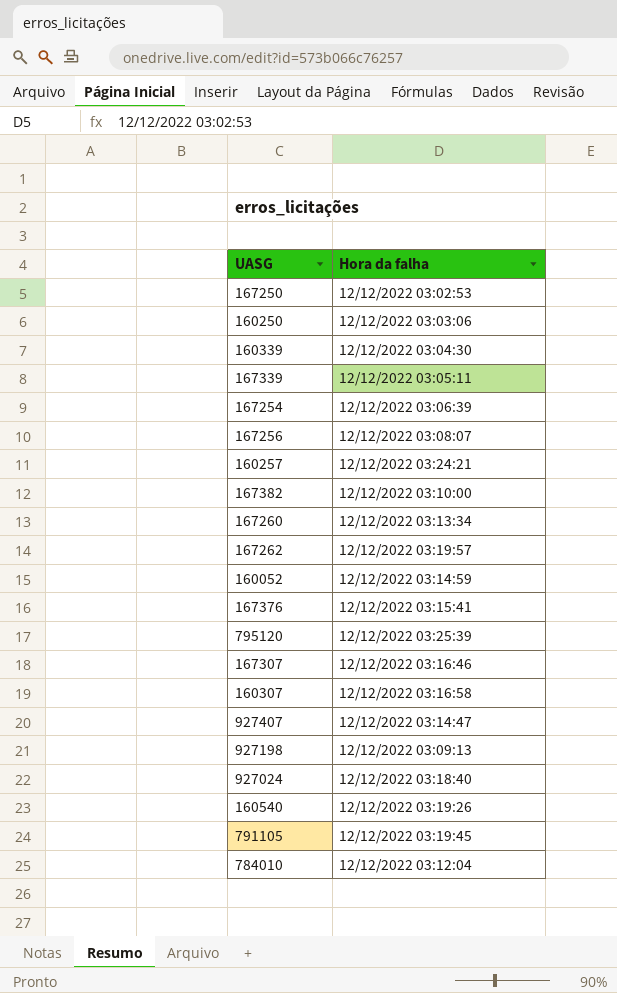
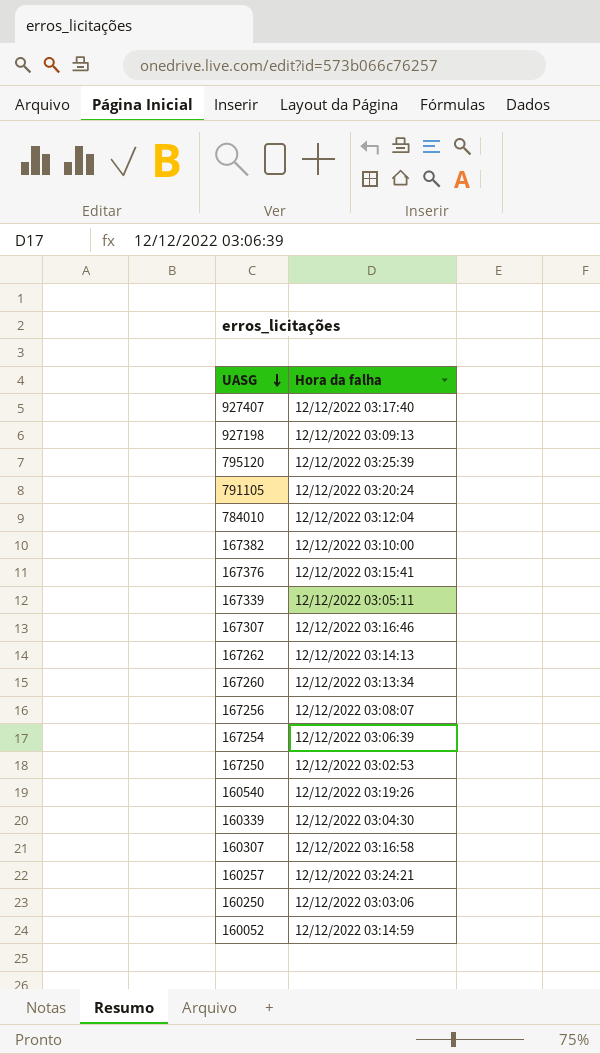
row order: none -> UASG descending
row 927024: 12/12/2022 03:18:40 -> none
927407 | Hora da falha: 12/12/2022 03:14:47 -> 12/12/2022 03:17:40
791105 | Hora da falha: 12/12/2022 03:19:45 -> 12/12/2022 03:20:24
167262 | Hora da falha: 12/12/2022 03:19:57 -> 12/12/2022 03:14:13

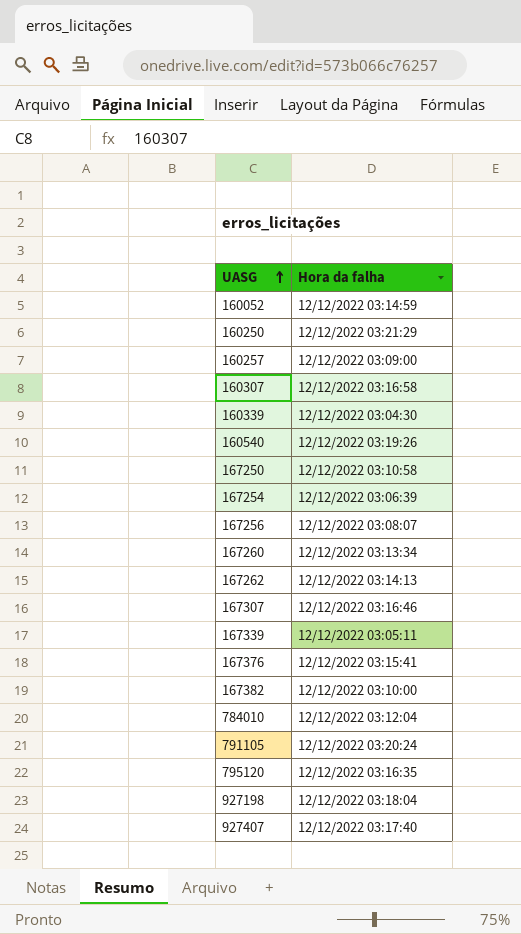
row order: UASG descending -> UASG ascending
160250 | Hora da falha: 12/12/2022 03:03:06 -> 12/12/2022 03:21:29
160257 | Hora da falha: 12/12/2022 03:24:21 -> 12/12/2022 03:09:00
167250 | Hora da falha: 12/12/2022 03:02:53 -> 12/12/2022 03:10:58
795120 | Hora da falha: 12/12/2022 03:25:39 -> 12/12/2022 03:16:35
927198 | Hora da falha: 12/12/2022 03:09:13 -> 12/12/2022 03:18:04

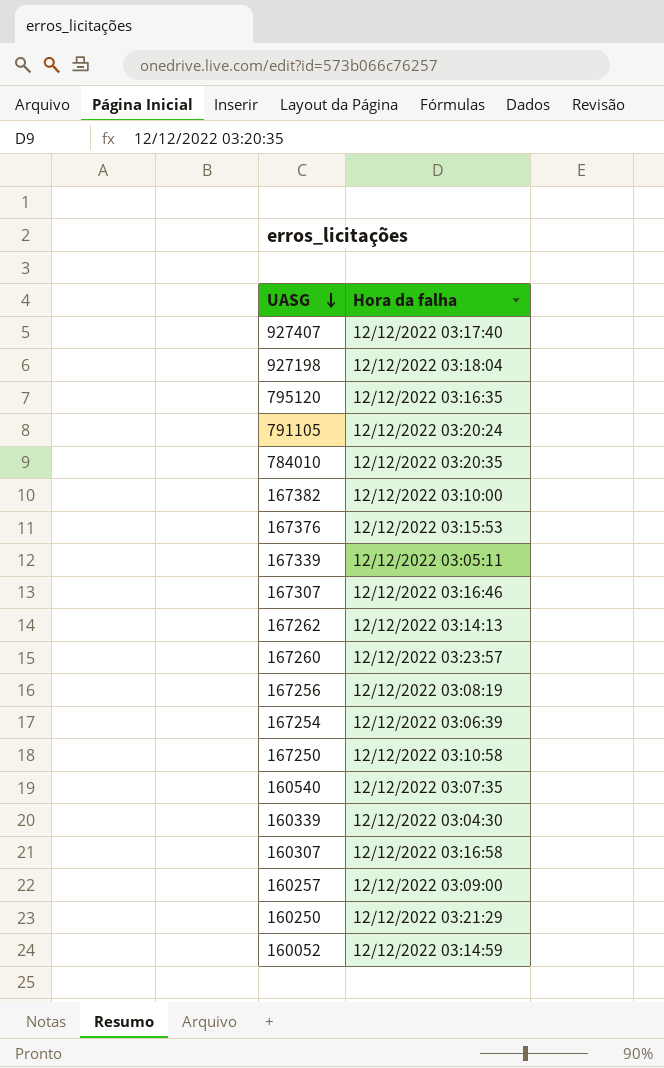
row order: UASG ascending -> UASG descending
784010 | Hora da falha: 12/12/2022 03:12:04 -> 12/12/2022 03:20:35
167376 | Hora da falha: 12/12/2022 03:15:41 -> 12/12/2022 03:15:53
167260 | Hora da falha: 12/12/2022 03:13:34 -> 12/12/2022 03:23:57
167256 | Hora da falha: 12/12/2022 03:08:07 -> 12/12/2022 03:08:19
160540 | Hora da falha: 12/12/2022 03:19:26 -> 12/12/2022 03:07:35

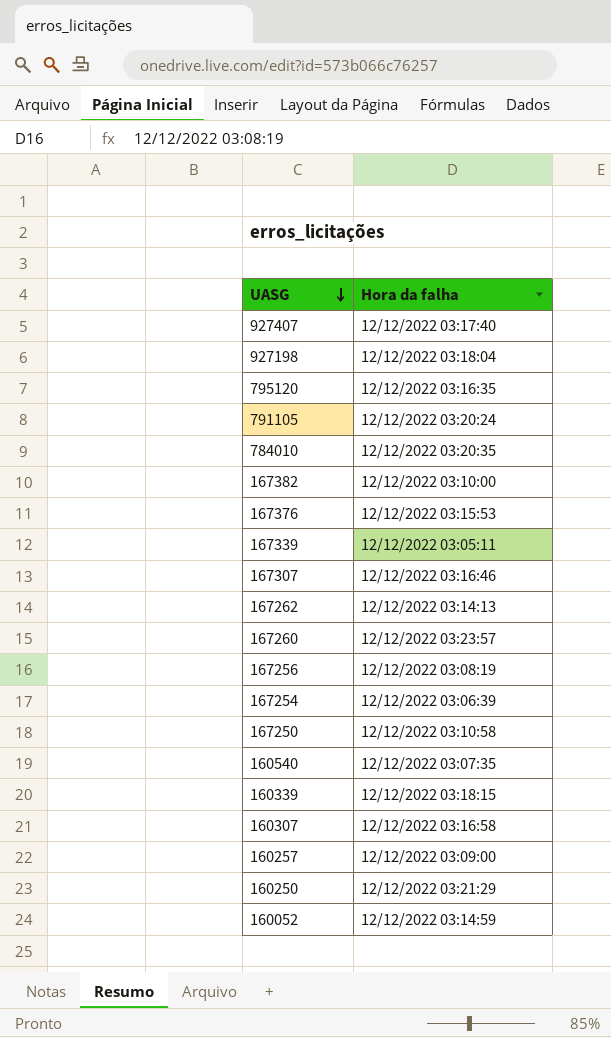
160339 | Hora da falha: 12/12/2022 03:04:30 -> 12/12/2022 03:18:15

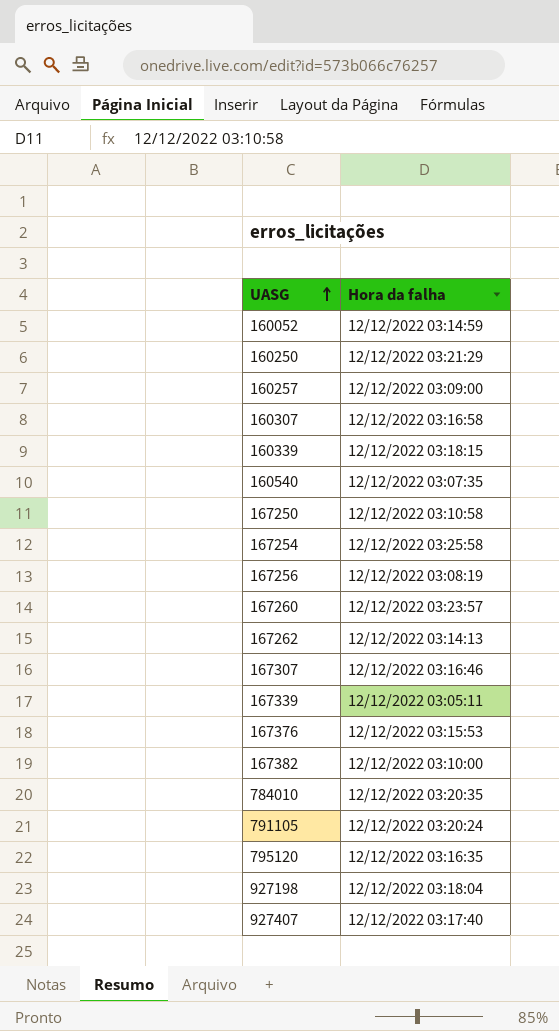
row order: UASG descending -> UASG ascending
167254 | Hora da falha: 12/12/2022 03:06:39 -> 12/12/2022 03:25:58

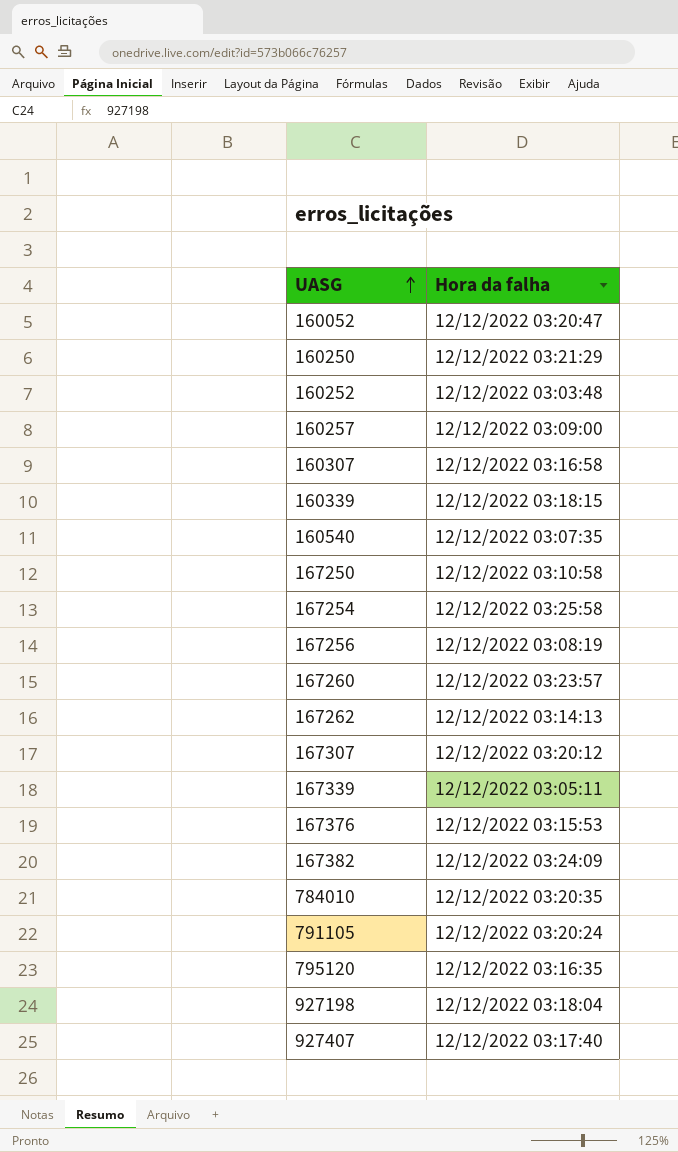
160052 | Hora da falha: 12/12/2022 03:14:59 -> 12/12/2022 03:20:47
row 160252: none -> 12/12/2022 03:03:48
167307 | Hora da falha: 12/12/2022 03:16:46 -> 12/12/2022 03:20:12
167382 | Hora da falha: 12/12/2022 03:10:00 -> 12/12/2022 03:24:09

